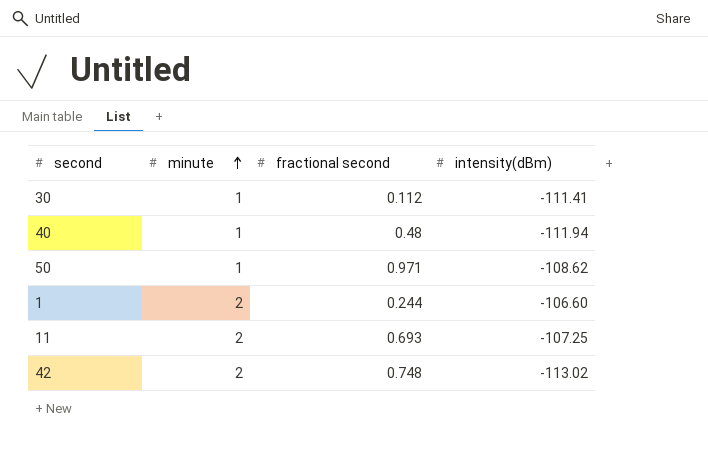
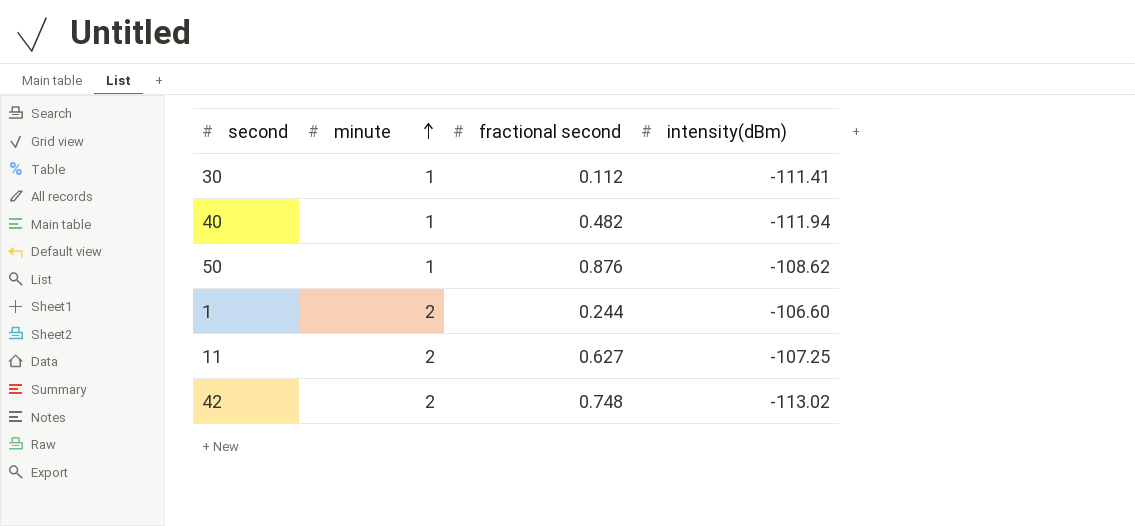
40 | fractional second: 0.48 -> 0.482
50 | fractional second: 0.971 -> 0.876
11 | fractional second: 0.693 -> 0.627

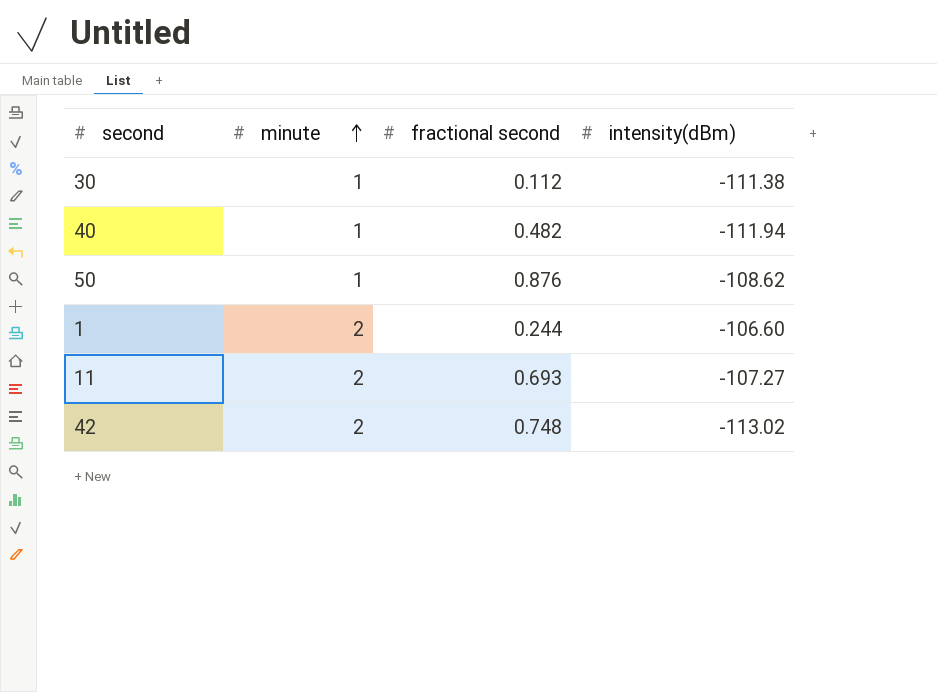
30 | intensity(dBm): -111.41 -> -111.38
11 | fractional second: 0.627 -> 0.693
11 | intensity(dBm): -107.25 -> -107.27

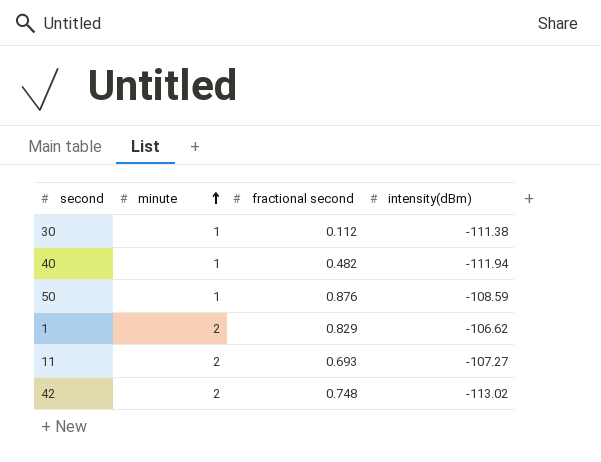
50 | intensity(dBm): -108.62 -> -108.59
1 | fractional second: 0.244 -> 0.829
1 | intensity(dBm): -106.60 -> -106.62

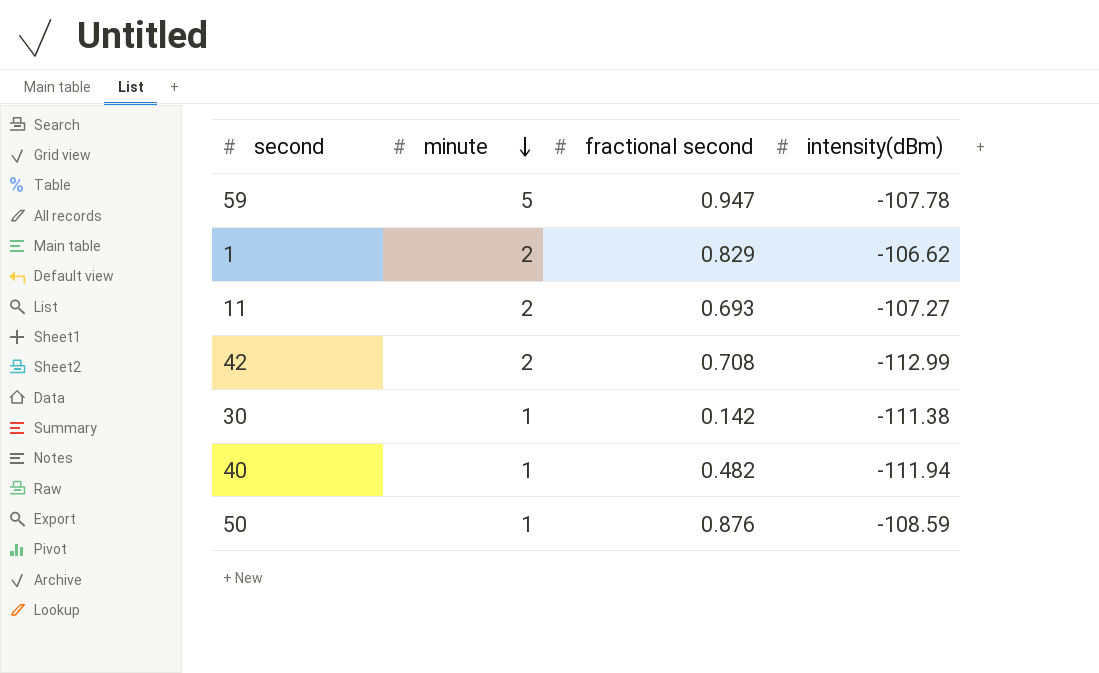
row order: minute ascending -> minute descending
row 59: none -> 5 | 0.947 | -107.78
42 | fractional second: 0.748 -> 0.708
42 | intensity(dBm): -113.02 -> -112.99
30 | fractional second: 0.112 -> 0.142

